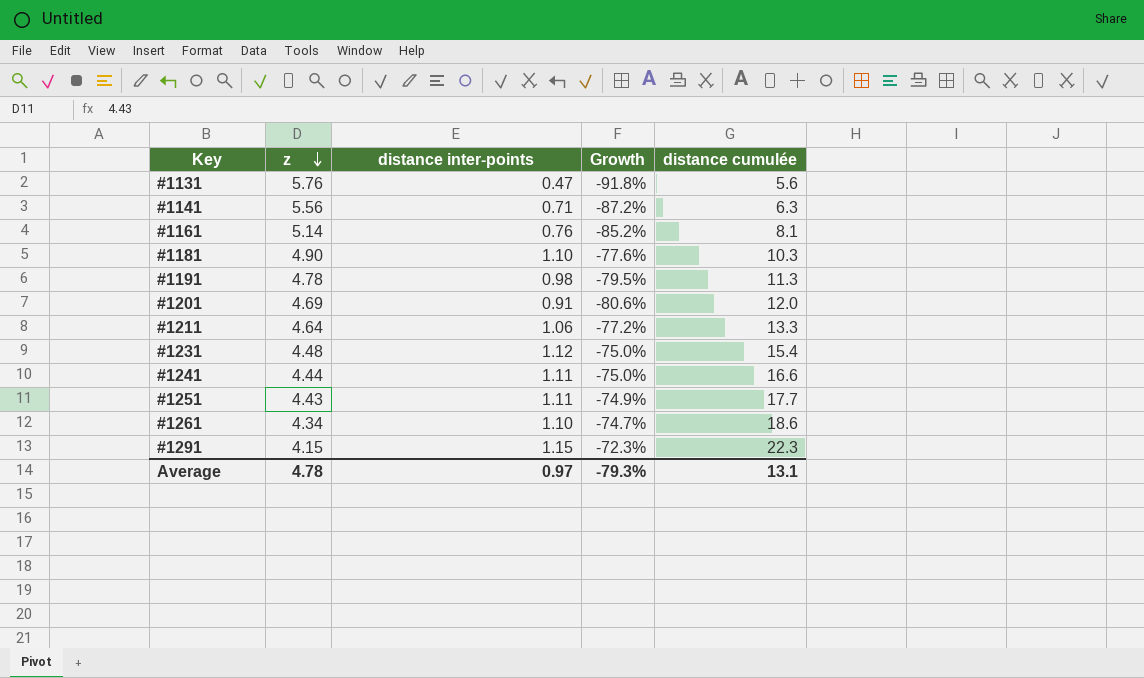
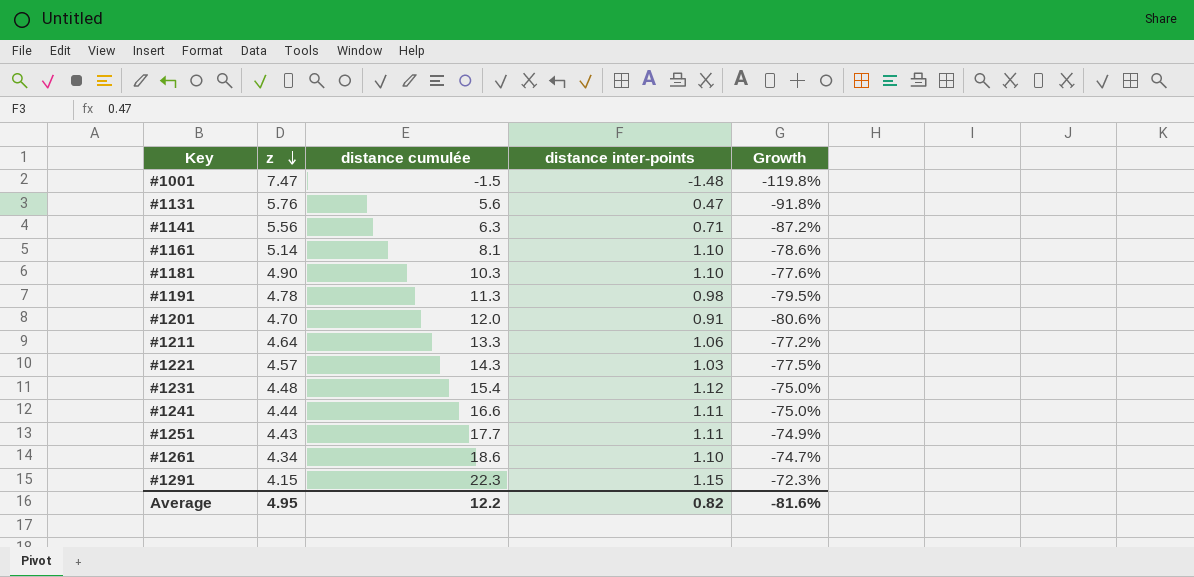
column distance cumulée | position: 5 -> 3
row #1001: none -> 7.47 | -1.5 | -1.48 | -119.8%
#1161 | distance inter-points: 0.76 -> 1.10
#1161 | Growth: -85.2% -> -78.6%
#1201 | z: 4.69 -> 4.70
row #1221: none -> 4.57 | 14.3 | 1.03 | -77.5%
Average | z: 4.78 -> 4.95
Average | distance cumulée: 13.1 -> 12.2
Average | distance inter-points: 0.97 -> 0.82
Average | Growth: -79.3% -> -81.6%

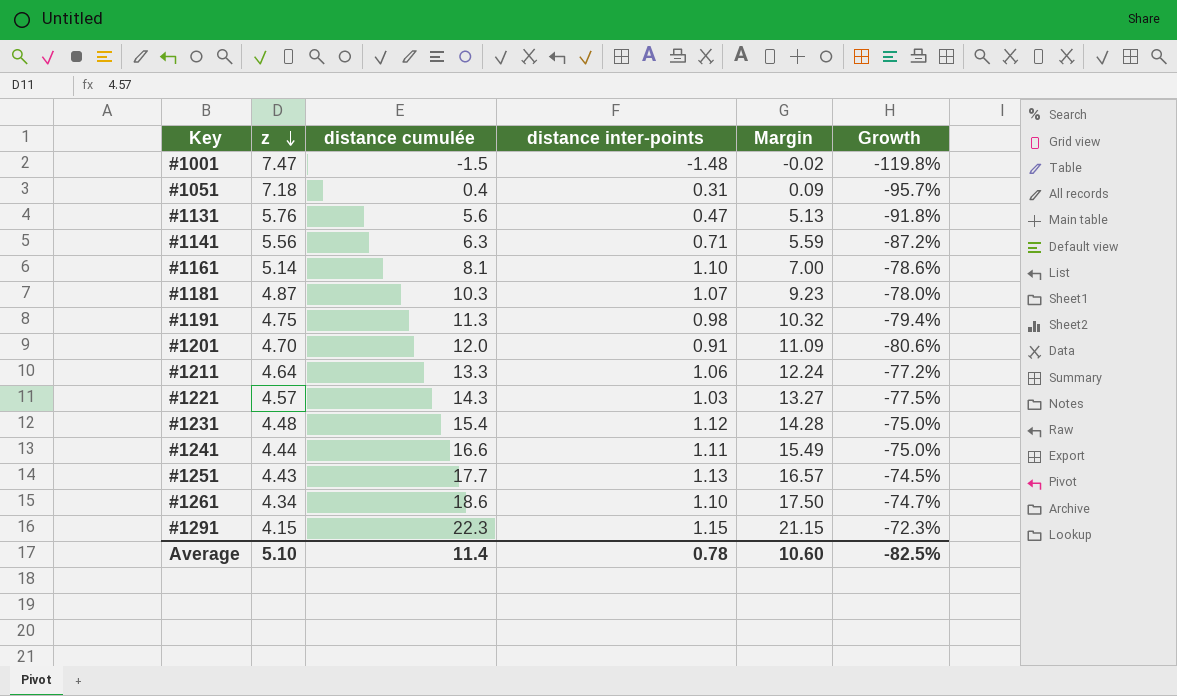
column Margin | formula: none -> [distance cumulée] - [distance inter-points]
row #1051: none -> 7.18 | 0.4 | 0.31 | 0.09 | -95.7%
#1181 | z: 4.90 -> 4.87
#1181 | distance inter-points: 1.10 -> 1.07
#1181 | Growth: -77.6% -> -78.0%
#1191 | z: 4.78 -> 4.75
#1191 | Growth: -79.5% -> -79.4%
#1251 | distance inter-points: 1.11 -> 1.13
#1251 | Growth: -74.9% -> -74.5%
Average | z: 4.95 -> 5.10
Average | distance cumulée: 12.2 -> 11.4
Average | distance inter-points: 0.82 -> 0.78
Average | Growth: -81.6% -> -82.5%

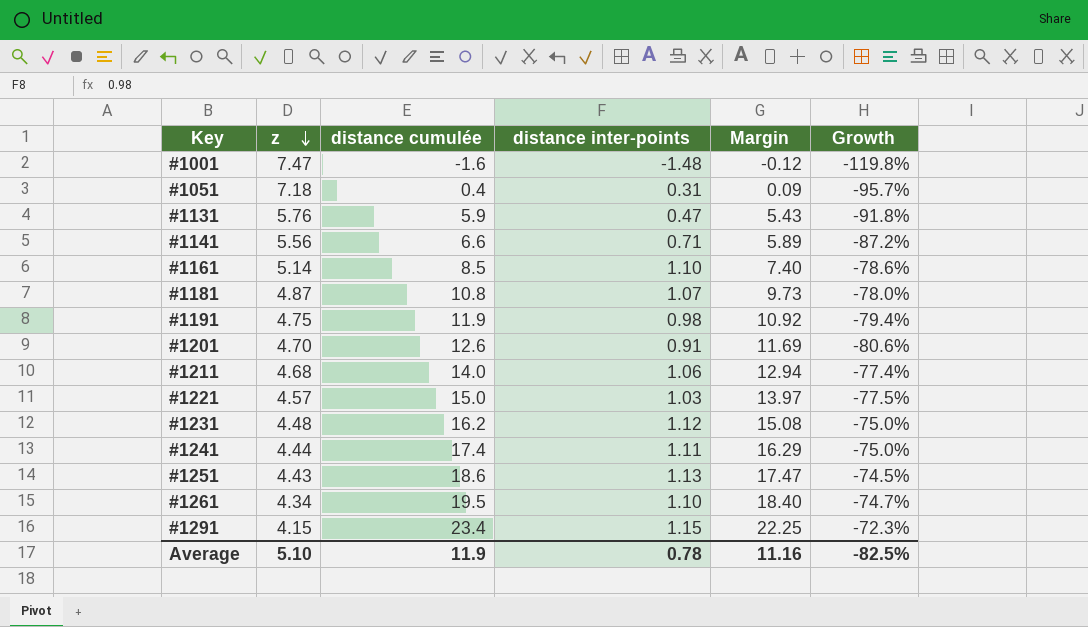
#1001 | distance cumulée: -1.5 -> -1.6
#1001 | Margin: -0.02 -> -0.12
#1131 | distance cumulée: 5.6 -> 5.9
#1131 | Margin: 5.13 -> 5.43
#1141 | distance cumulée: 6.3 -> 6.6
#1141 | Margin: 5.59 -> 5.89
#1161 | distance cumulée: 8.1 -> 8.5
#1161 | Margin: 7.00 -> 7.40
#1181 | distance cumulée: 10.3 -> 10.8
#1181 | Margin: 9.23 -> 9.73
#1191 | distance cumulée: 11.3 -> 11.9
#1191 | Margin: 10.32 -> 10.92
#1201 | distance cumulée: 12.0 -> 12.6
#1201 | Margin: 11.09 -> 11.69
#1211 | z: 4.64 -> 4.68
#1211 | distance cumulée: 13.3 -> 14.0
#1211 | Margin: 12.24 -> 12.94
#1211 | Growth: -77.2% -> -77.4%
#1221 | distance cumulée: 14.3 -> 15.0
#1221 | Margin: 13.27 -> 13.97
#1231 | distance cumulée: 15.4 -> 16.2
#1231 | Margin: 14.28 -> 15.08
#1241 | distance cumulée: 16.6 -> 17.4
#1241 | Margin: 15.49 -> 16.29
#1251 | distance cumulée: 17.7 -> 18.6
#1251 | Margin: 16.57 -> 17.47
#1261 | distance cumulée: 18.6 -> 19.5
#1261 | Margin: 17.50 -> 18.40
#1291 | distance cumulée: 22.3 -> 23.4
#1291 | Margin: 21.15 -> 22.25
Average | distance cumulée: 11.4 -> 11.9
Average | Margin: 10.60 -> 11.16

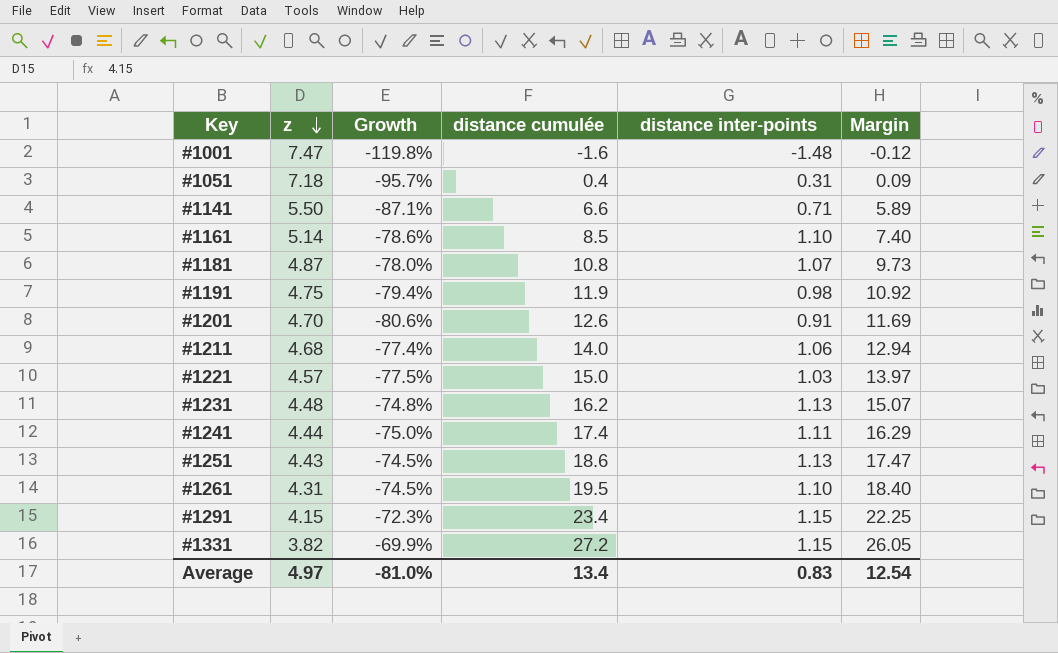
column Growth | position: 6 -> 3
row #1131: 5.76 | 5.9 | 0.47 | 5.43 | -91.8% -> none
#1141 | z: 5.56 -> 5.50
#1141 | Growth: -87.2% -> -87.1%
#1231 | Growth: -75.0% -> -74.8%
#1231 | distance inter-points: 1.12 -> 1.13
#1231 | Margin: 15.08 -> 15.07
#1261 | z: 4.34 -> 4.31
#1261 | Growth: -74.7% -> -74.5%
row #1331: none -> 3.82 | -69.9% | 27.2 | 1.15 | 26.05
Average | z: 5.10 -> 4.97
Average | Growth: -82.5% -> -81.0%
Average | distance cumulée: 11.9 -> 13.4
Average | distance inter-points: 0.78 -> 0.83
Average | Margin: 11.16 -> 12.54

